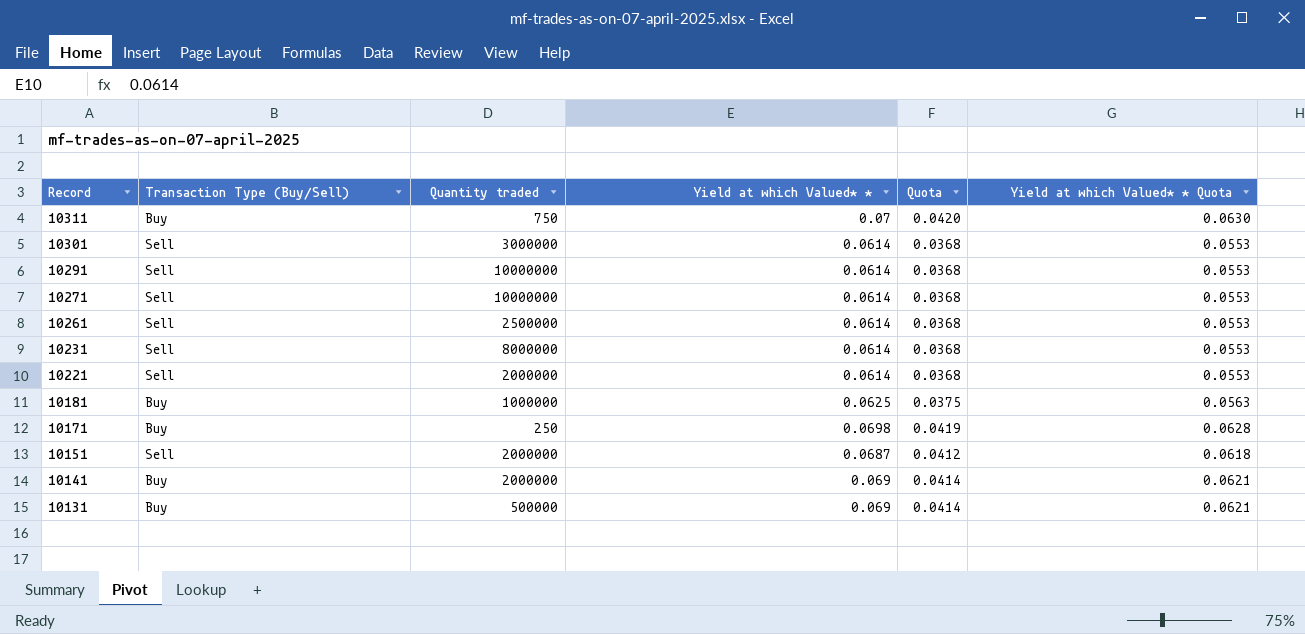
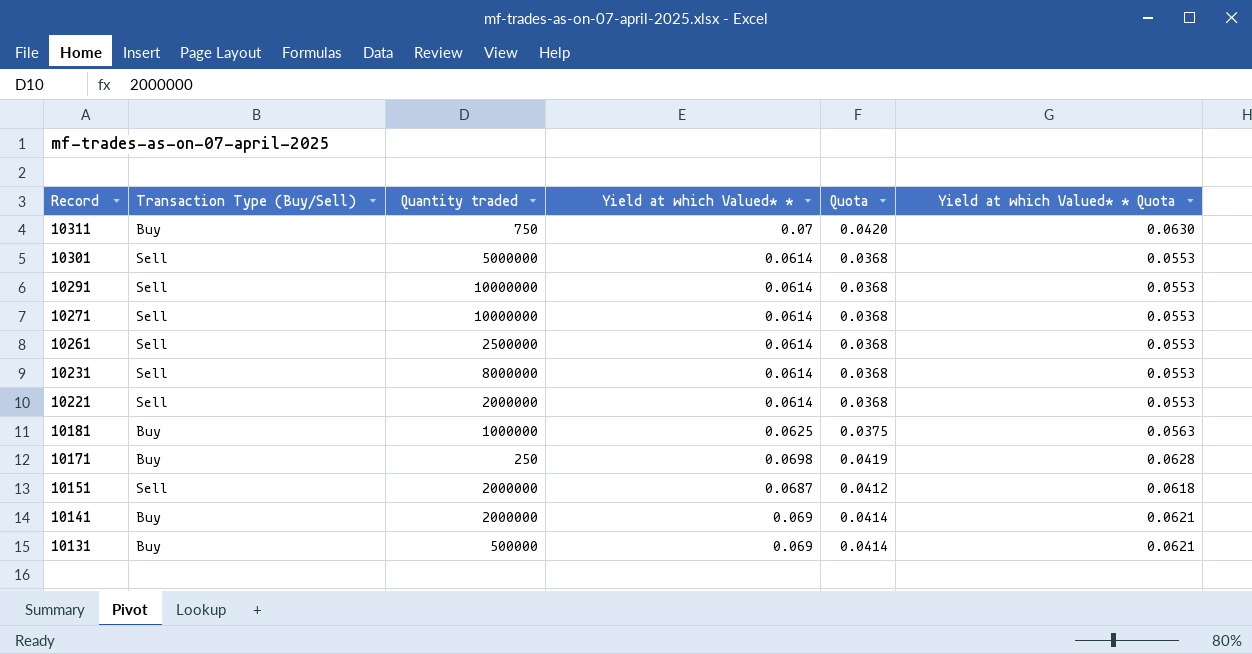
10301 | Quantity traded: 3000000 -> 5000000

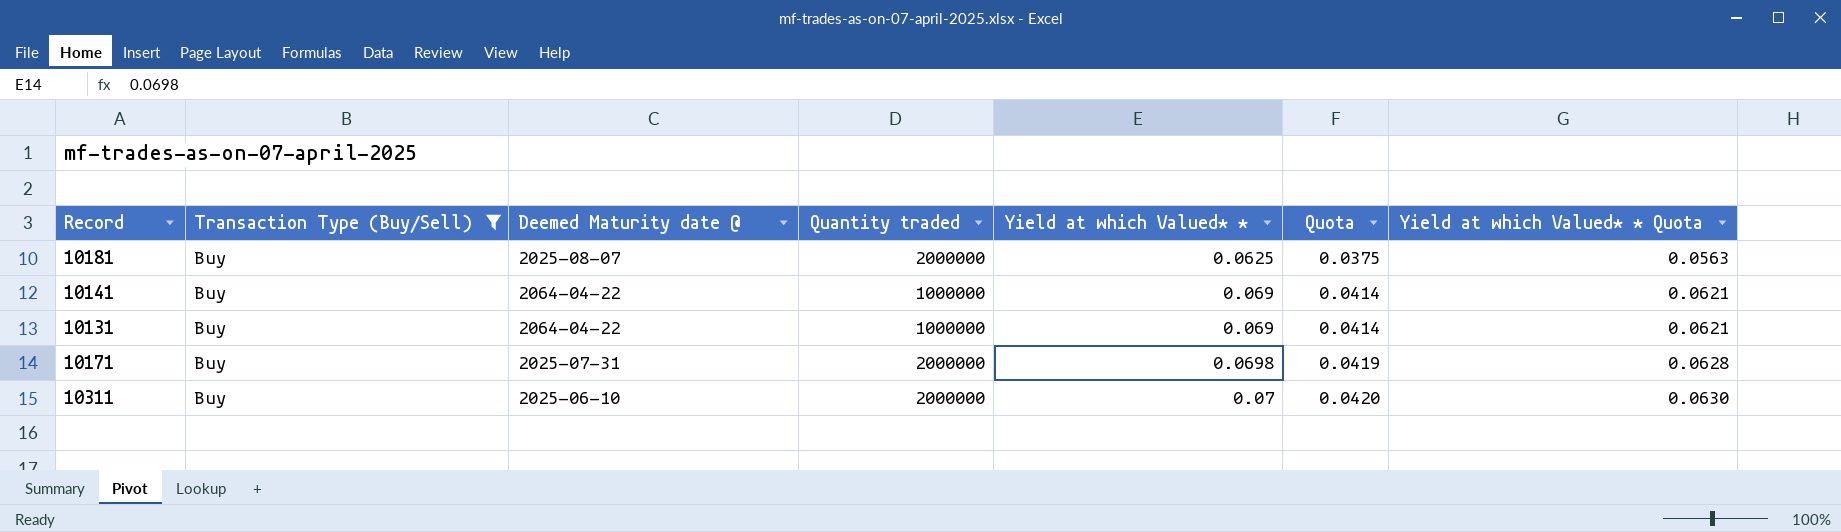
filter: none -> Transaction Type (Buy/Sell) = Buy
row order: Record descending -> Yield at which Valued* * ascending
column Deemed Maturity date @ | position: none -> 3
10181 | Quantity traded: 1000000 -> 2000000
10141 | Quantity traded: 2000000 -> 1000000
10131 | Quantity traded: 500000 -> 1000000
10171 | Quantity traded: 250 -> 2000000
10311 | Quantity traded: 750 -> 2000000

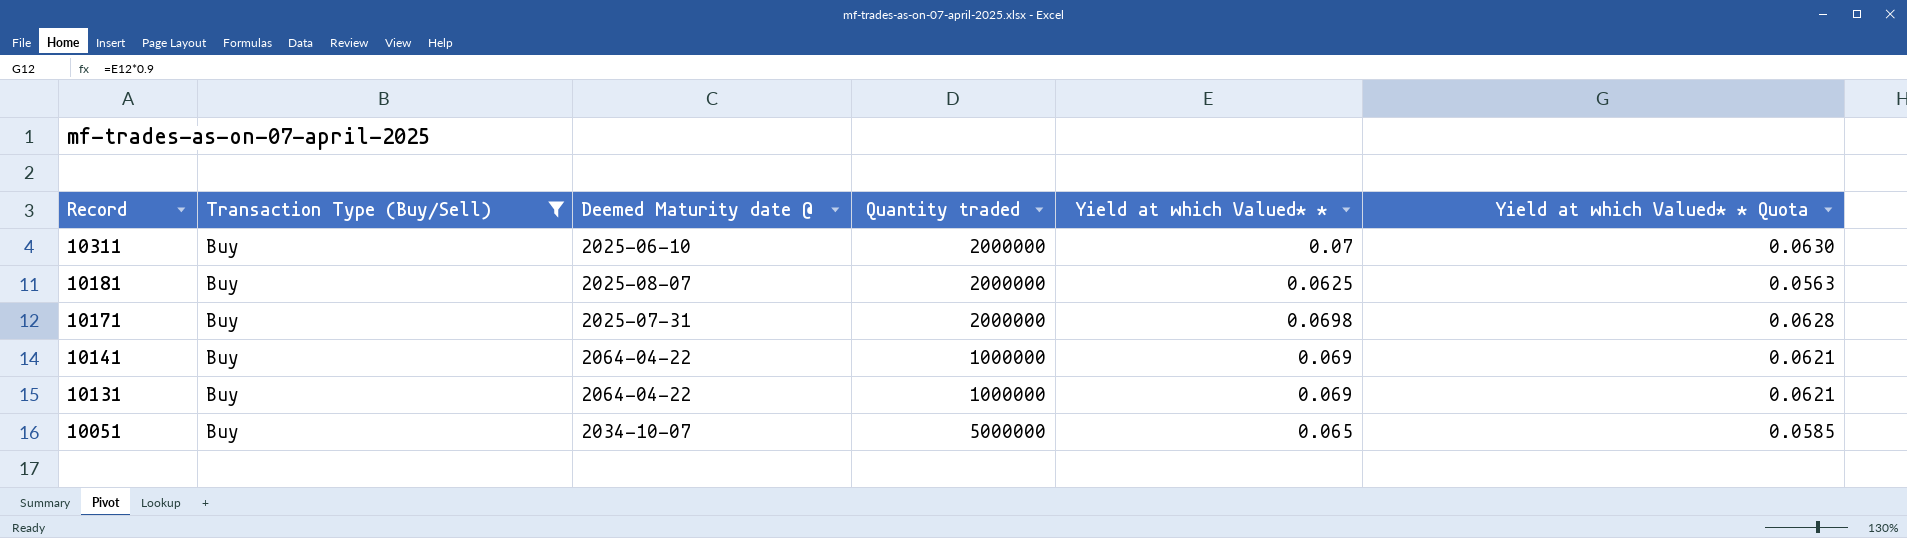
row order: Yield at which Valued* * ascending -> Record descending
column Quota | formula: [Yield at which Valued* *] * 0.6 -> none
row 10051: none -> Buy | 2034-10-07 | 5000000 | 0.065 | 0.0585

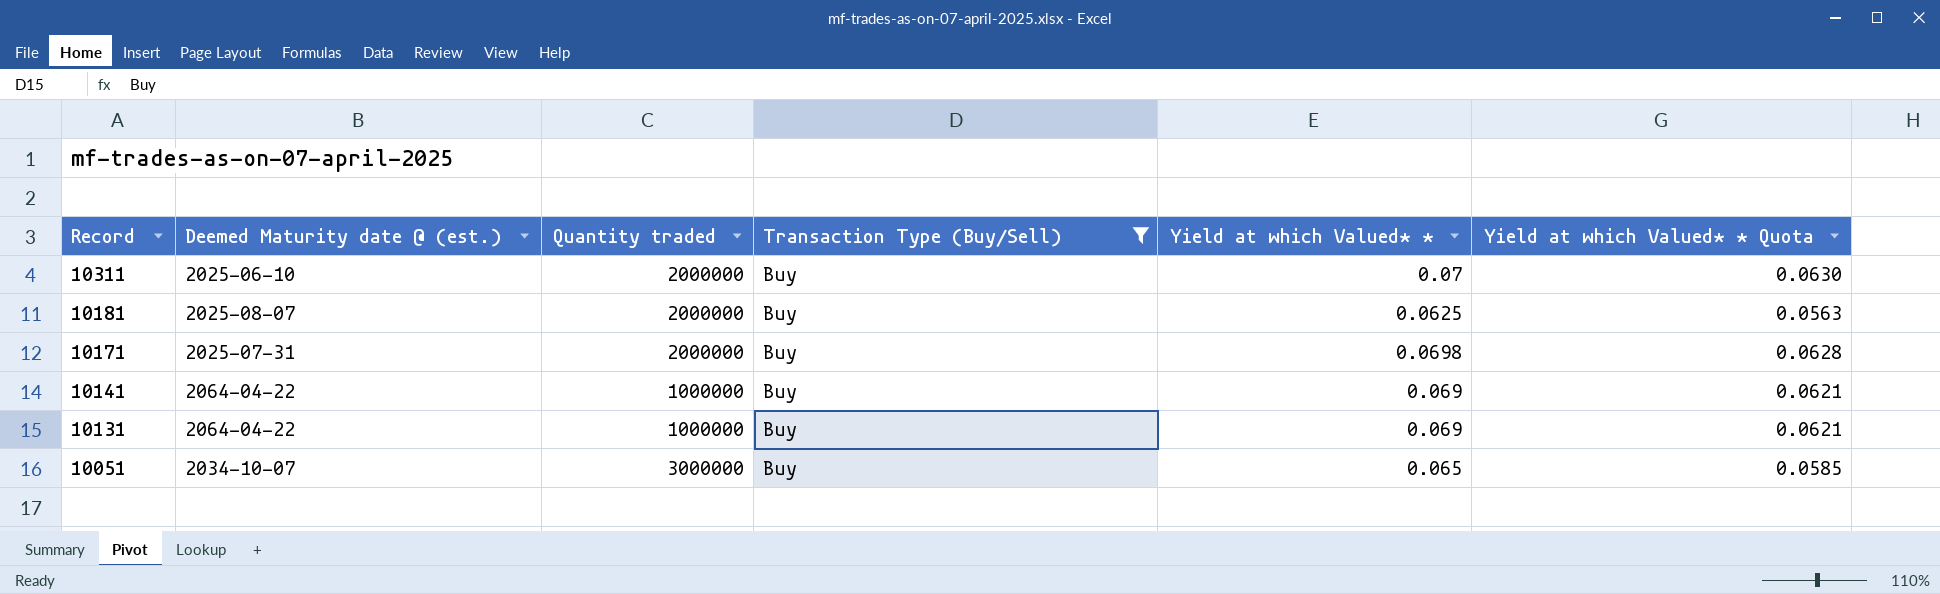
column name: Deemed Maturity date @ -> Deemed Maturity date @ (est.)
column Transaction Type (Buy/Sell) | position: 2 -> 4
10051 | Quantity traded: 5000000 -> 3000000

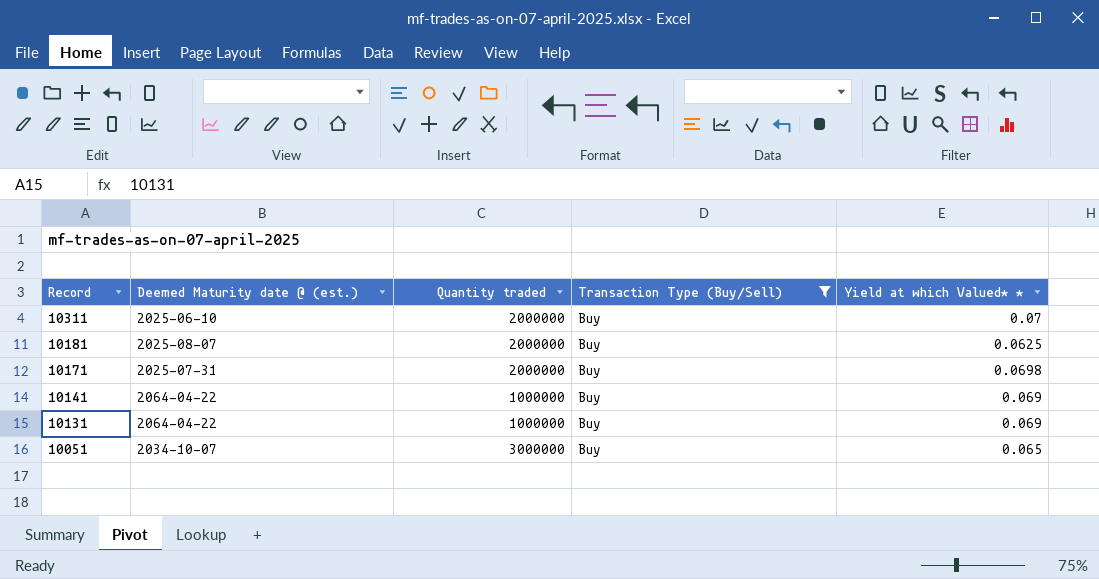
column Yield at which Valued* * Quota | formula: [Yield at which Valued* *] * 0.9 -> none

